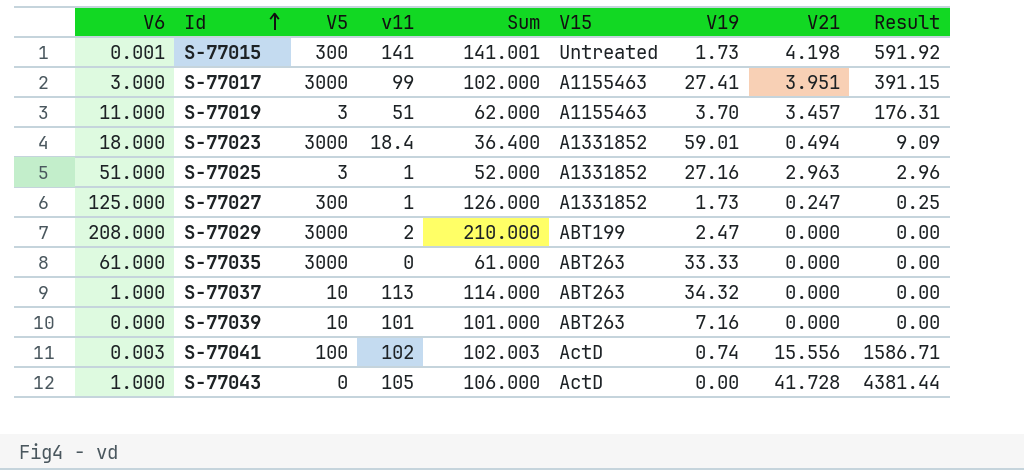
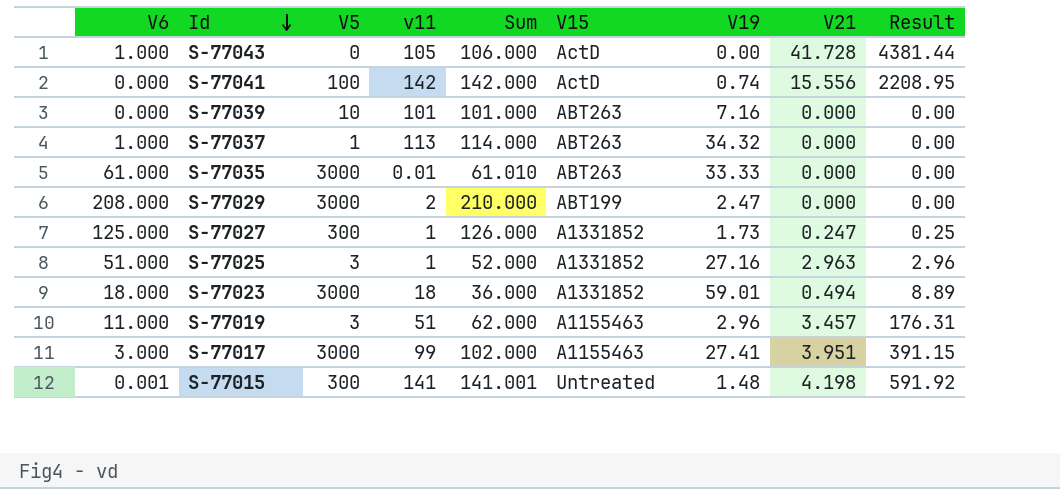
row order: Id ascending -> Id descending
S-77041 | V6: 0.003 -> 0.000
S-77041 | v11: 102 -> 142
S-77041 | Sum: 102.003 -> 142.000
S-77041 | Result: 1586.71 -> 2208.95
S-77037 | V5: 10 -> 1
S-77035 | v11: 0 -> 0.01
S-77035 | Sum: 61.000 -> 61.010
S-77023 | v11: 18.4 -> 18
S-77023 | Sum: 36.400 -> 36.000
S-77023 | Result: 9.09 -> 8.89
S-77019 | V19: 3.70 -> 2.96
S-77015 | V19: 1.73 -> 1.48

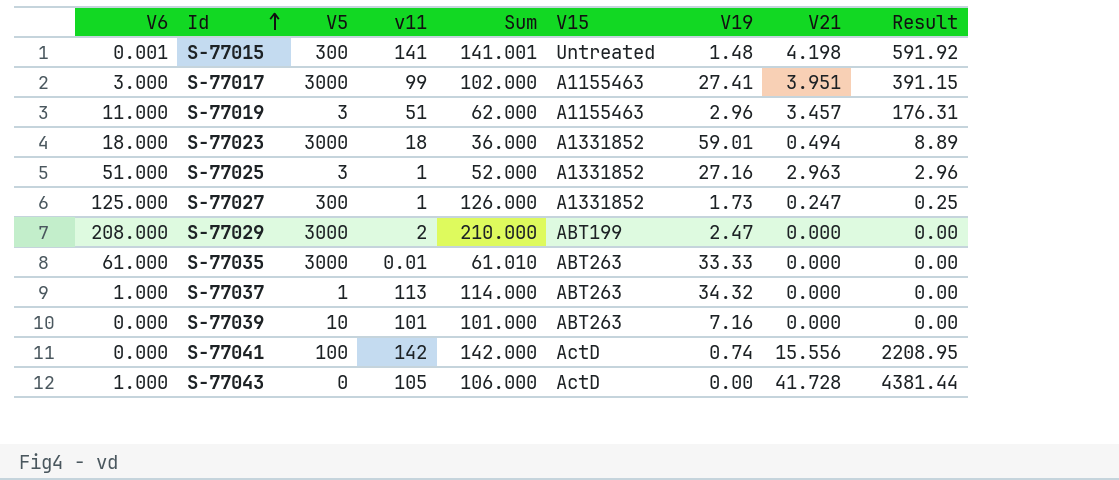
row order: Id descending -> Id ascending

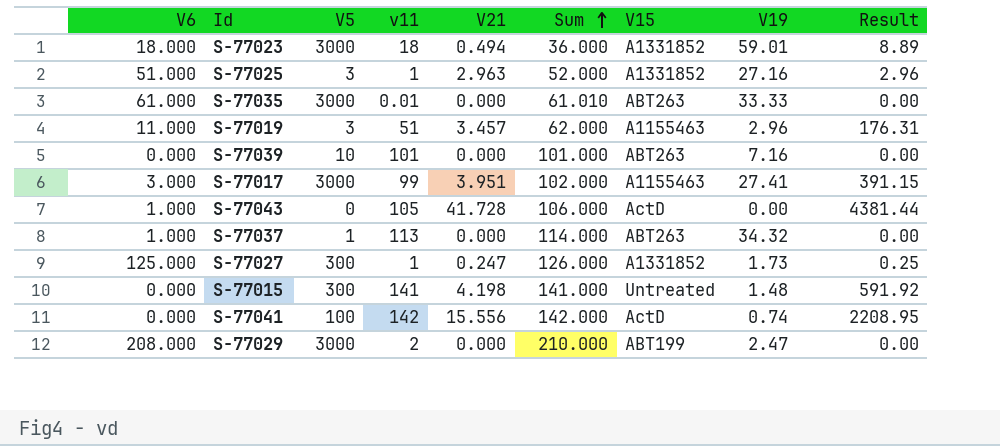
row order: Id ascending -> Sum ascending
column V21 | position: 8 -> 5
S-77015 | V6: 0.001 -> 0.000
S-77015 | Sum: 141.001 -> 141.000

